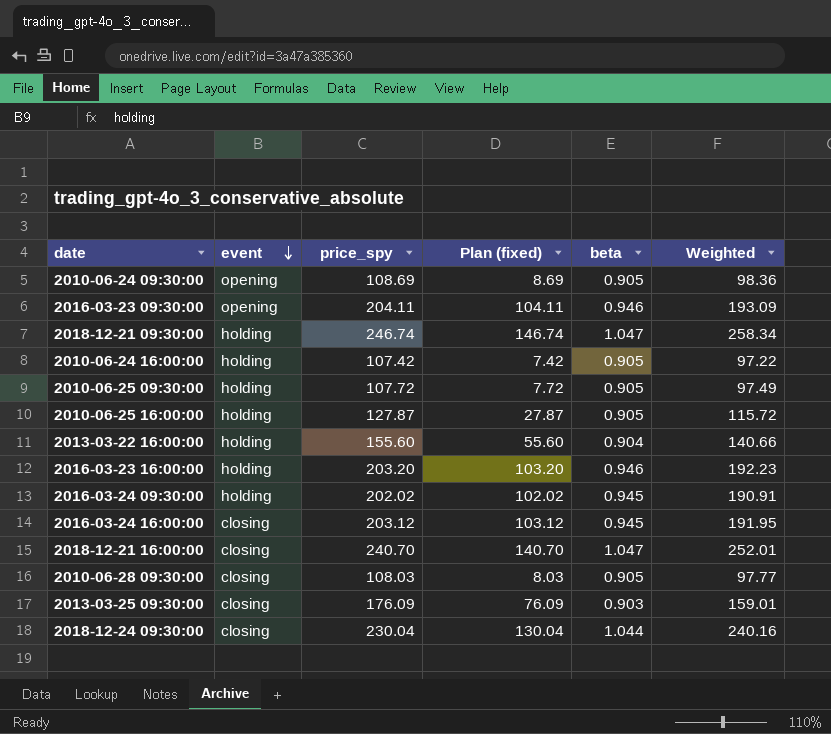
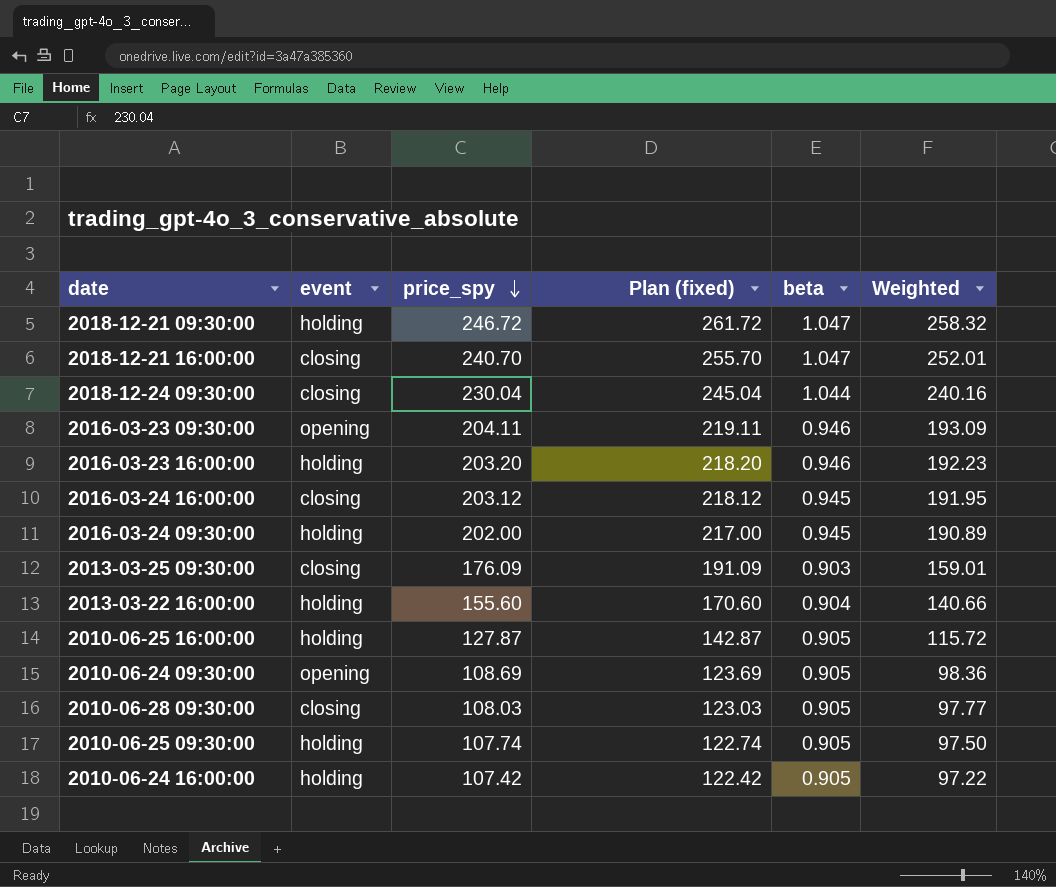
row order: event descending -> price_spy descending
column Plan (fixed) | formula: [price_spy] - 100 -> [price_spy] + 15
2018-12-21 09:30:00 | price_spy: 246.74 -> 246.72
2018-12-21 09:30:00 | Weighted: 258.34 -> 258.32
2016-03-24 09:30:00 | price_spy: 202.02 -> 202.00
2016-03-24 09:30:00 | Weighted: 190.91 -> 190.89
2010-06-25 09:30:00 | price_spy: 107.72 -> 107.74
2010-06-25 09:30:00 | Weighted: 97.49 -> 97.50

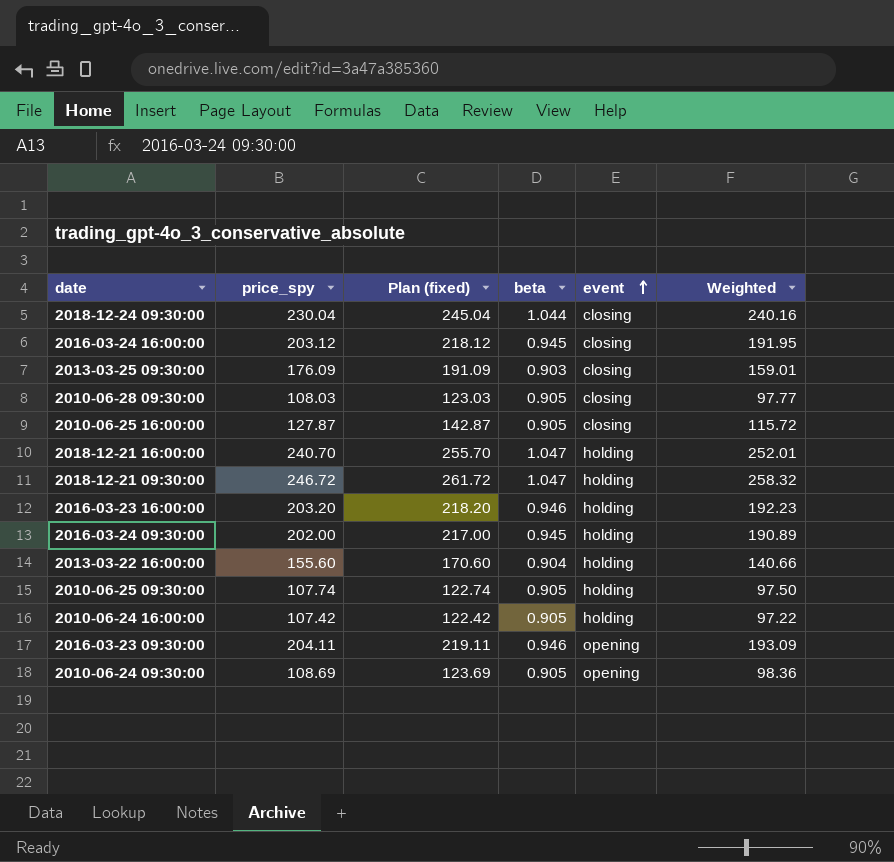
row order: price_spy descending -> event ascending
column event | position: 2 -> 5
2010-06-25 16:00:00 | event: holding -> closing
2018-12-21 16:00:00 | event: closing -> holding

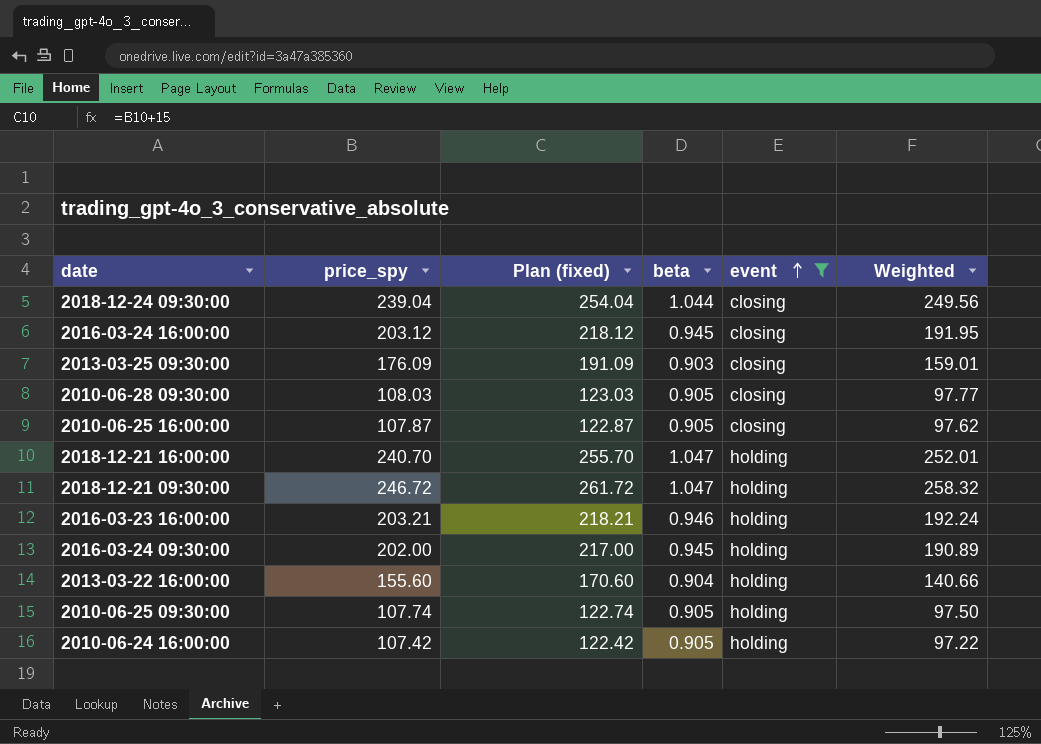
filter: none -> event != opening
2018-12-24 09:30:00 | price_spy: 230.04 -> 239.04
2018-12-24 09:30:00 | Plan (fixed): 245.04 -> 254.04
2018-12-24 09:30:00 | Weighted: 240.16 -> 249.56
2010-06-25 16:00:00 | price_spy: 127.87 -> 107.87
2010-06-25 16:00:00 | Plan (fixed): 142.87 -> 122.87
2010-06-25 16:00:00 | Weighted: 115.72 -> 97.62
2016-03-23 16:00:00 | price_spy: 203.20 -> 203.21
2016-03-23 16:00:00 | Plan (fixed): 218.20 -> 218.21
2016-03-23 16:00:00 | Weighted: 192.23 -> 192.24

